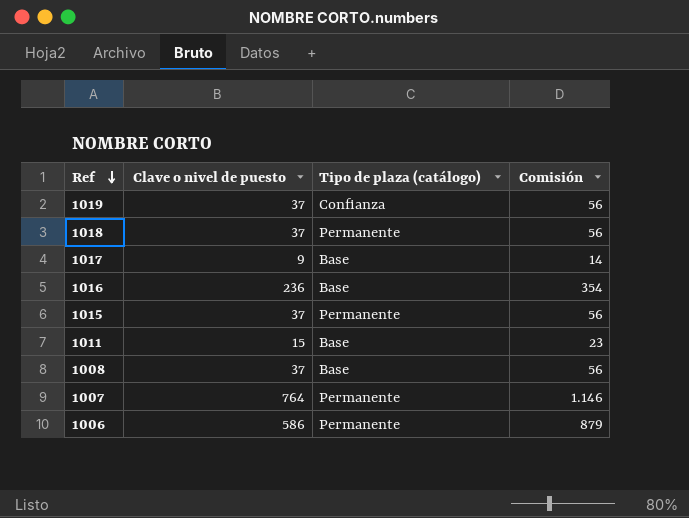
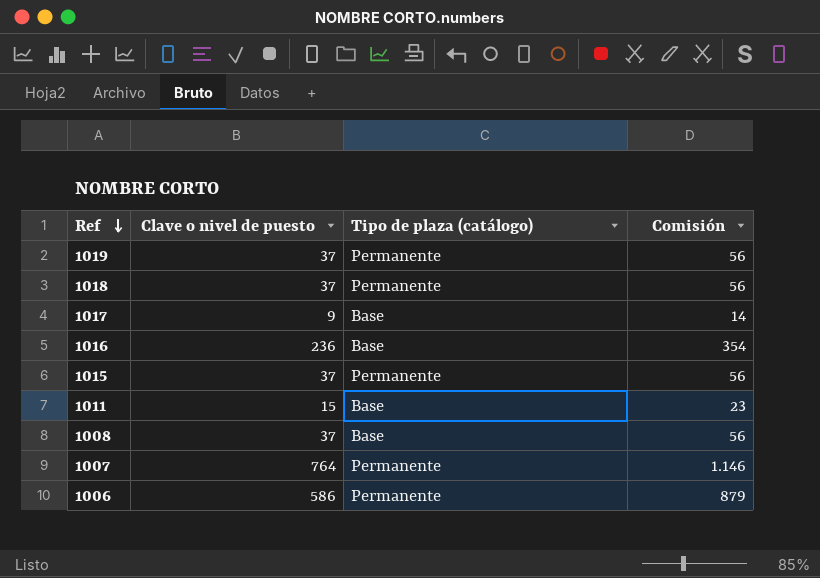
1019 | Tipo de plaza (catálogo): Confianza -> Permanente

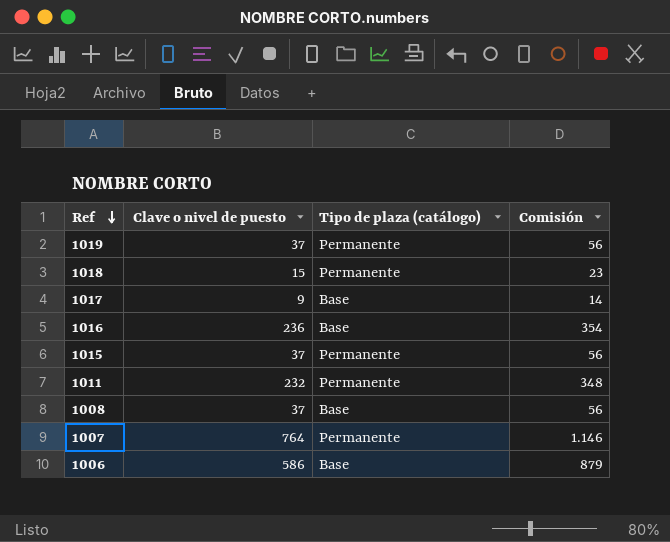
1018 | Clave o nivel de puesto: 37 -> 15
1018 | Comisión: 56 -> 23
1011 | Clave o nivel de puesto: 15 -> 232
1011 | Tipo de plaza (catálogo): Base -> Permanente
1011 | Comisión: 23 -> 348
1006 | Tipo de plaza (catálogo): Permanente -> Base

